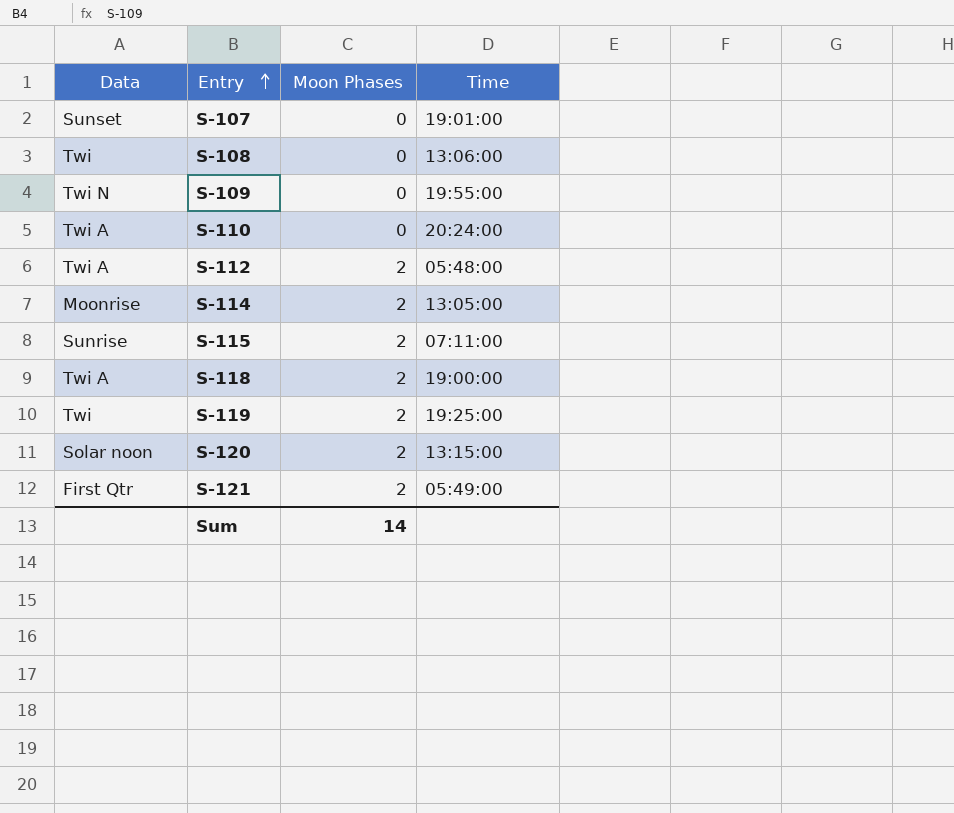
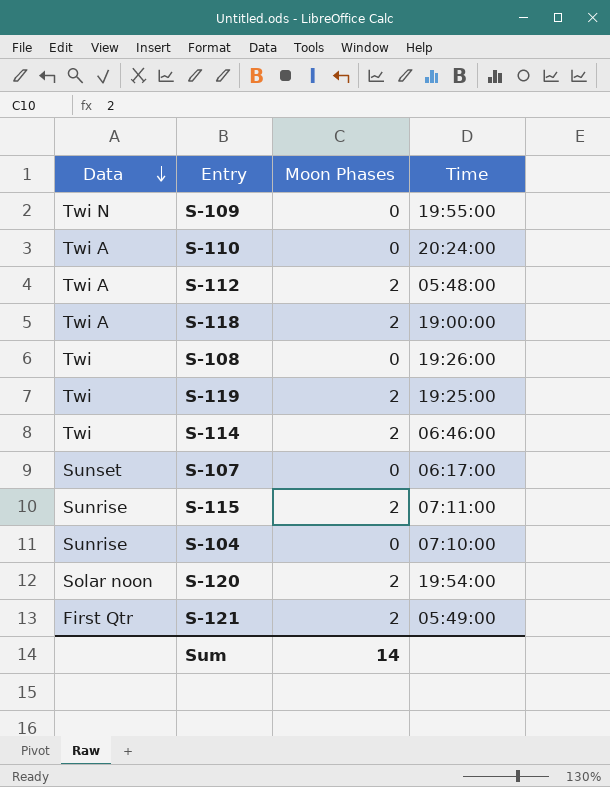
row order: Entry ascending -> Data descending
S-108 | Time: 13:06:00 -> 19:26:00
S-114 | Data: Moonrise -> Twi
S-114 | Time: 13:05:00 -> 06:46:00
S-107 | Time: 19:01:00 -> 06:17:00
row S-104: none -> Sunrise | 0 | 07:10:00
S-120 | Time: 13:15:00 -> 19:54:00

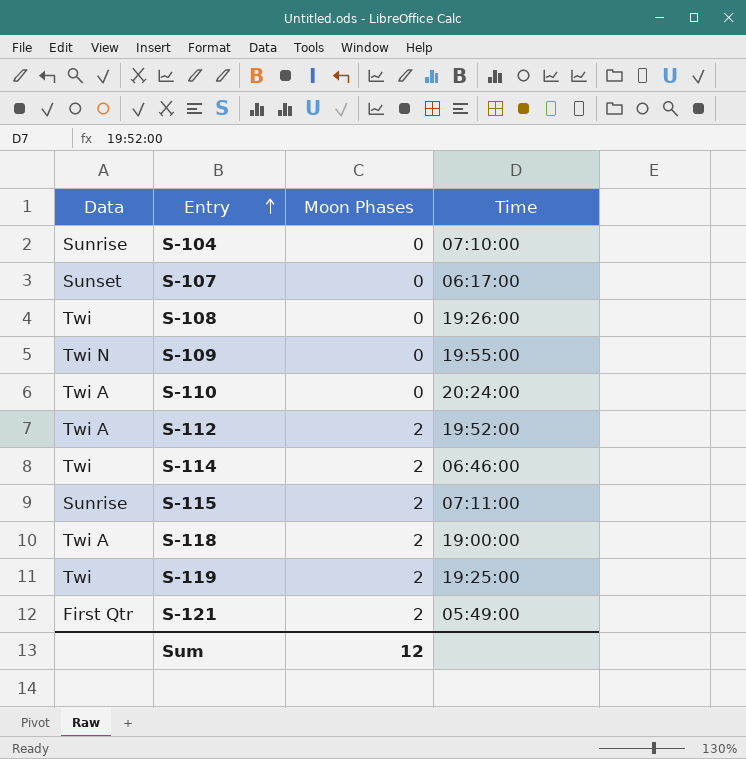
row order: Data descending -> Entry ascending
row S-120: Solar noon | 2 | 19:54:00 -> none
S-112 | Time: 05:48:00 -> 19:52:00
Sum | Moon Phases: 14 -> 12

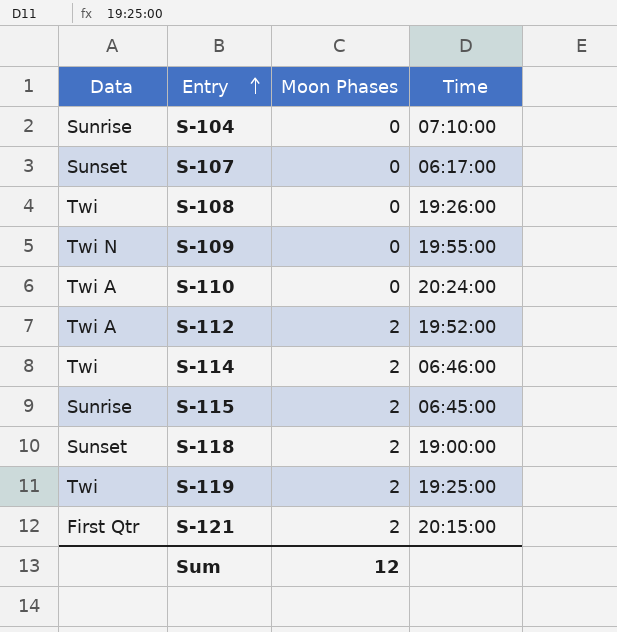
S-115 | Time: 07:11:00 -> 06:45:00
S-118 | Data: Twi A -> Sunset
S-121 | Time: 05:49:00 -> 20:15:00

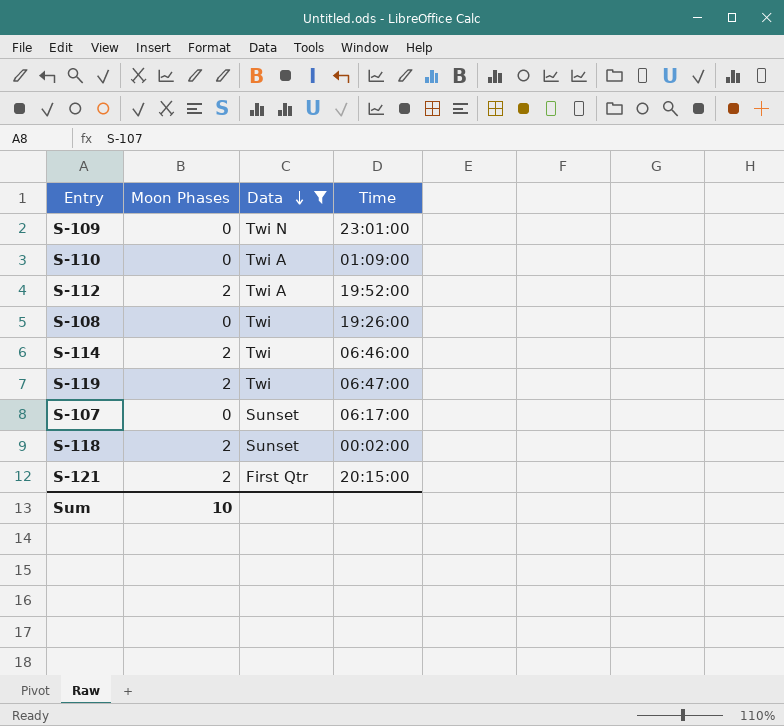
filter: none -> Data != Sunrise
row order: Entry ascending -> Data descending
column Data | position: 1 -> 3
S-109 | Time: 19:55:00 -> 23:01:00
S-110 | Time: 20:24:00 -> 01:09:00
S-119 | Time: 19:25:00 -> 06:47:00
S-118 | Time: 19:00:00 -> 00:02:00
Sum | Moon Phases: 12 -> 10

